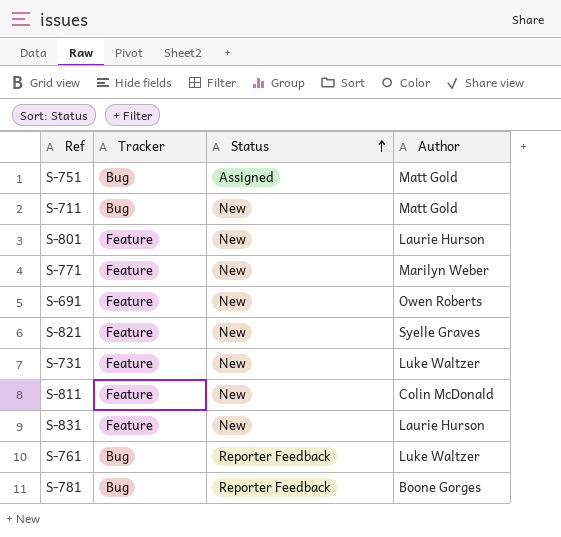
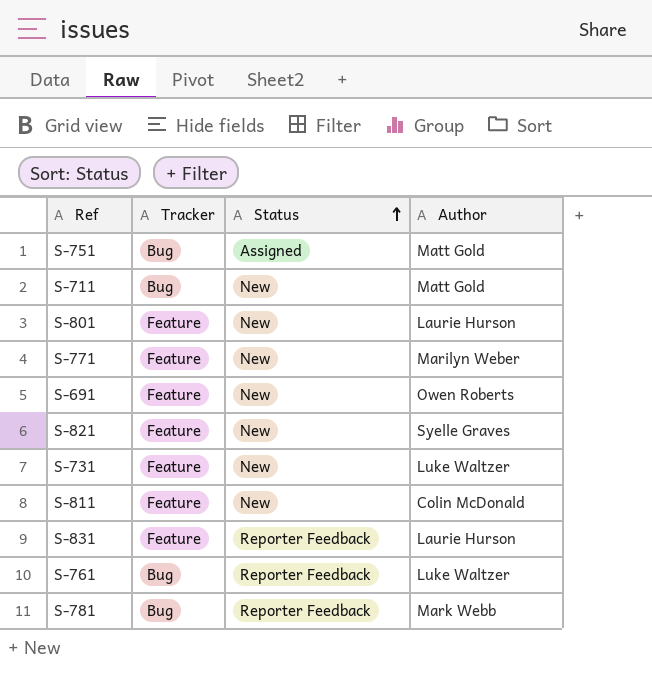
S-831 | Status: New -> Reporter Feedback
S-781 | Author: Boone Gorges -> Mark Webb

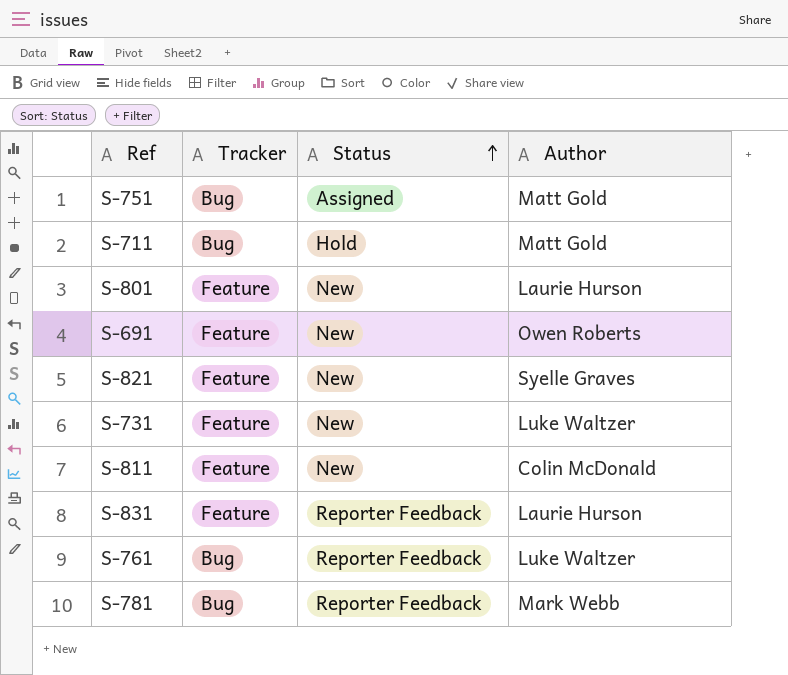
row S-771: Feature | New | Marilyn Weber -> none
S-711 | Status: New -> Hold

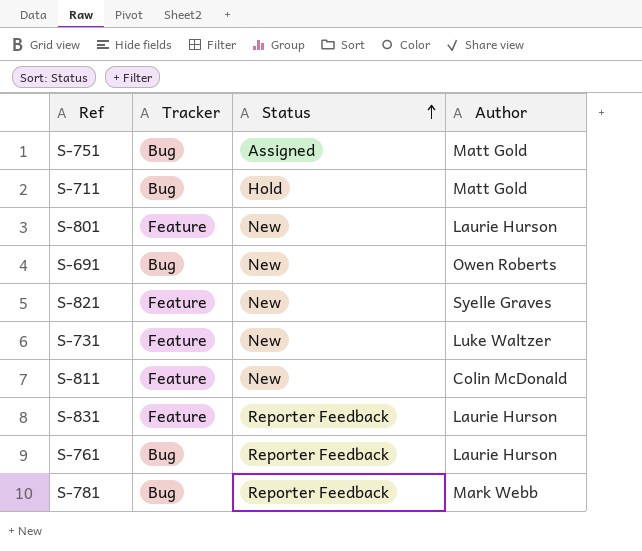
S-691 | Tracker: Feature -> Bug
S-761 | Author: Luke Waltzer -> Laurie Hurson

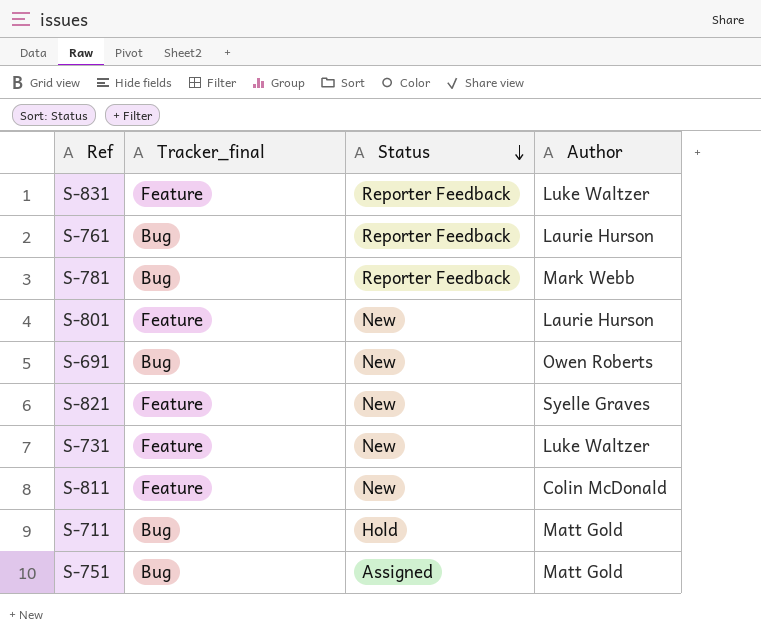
row order: Status ascending -> Status descending
column name: Tracker -> Tracker_final
S-831 | Author: Laurie Hurson -> Luke Waltzer

